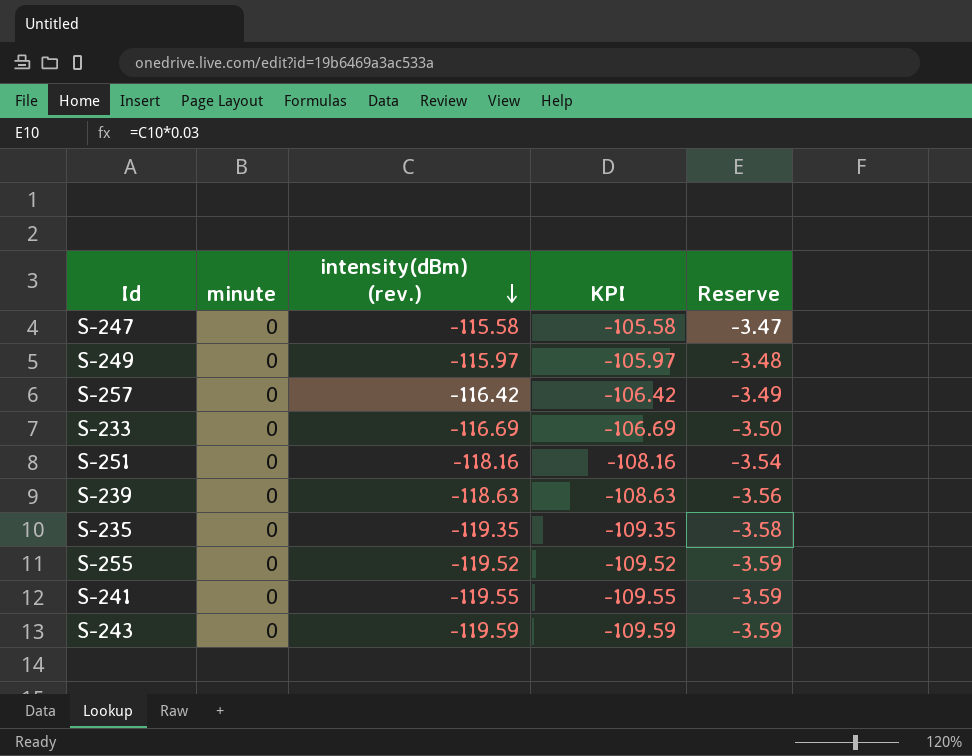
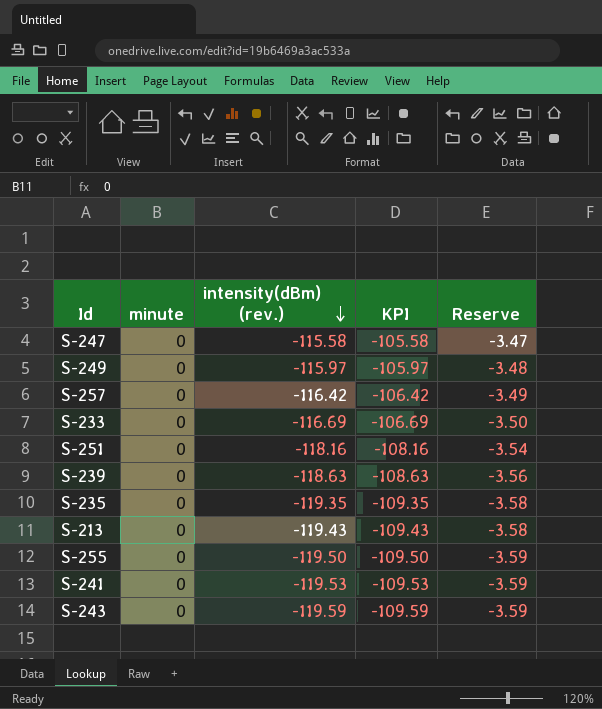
row S-213: none -> 0 | -119.43 | -109.43 | -3.58
S-255 | intensity(dBm) (rev.): -119.52 -> -119.50
S-255 | KPI: -109.52 -> -109.50
S-241 | intensity(dBm) (rev.): -119.55 -> -119.53
S-241 | KPI: -109.55 -> -109.53

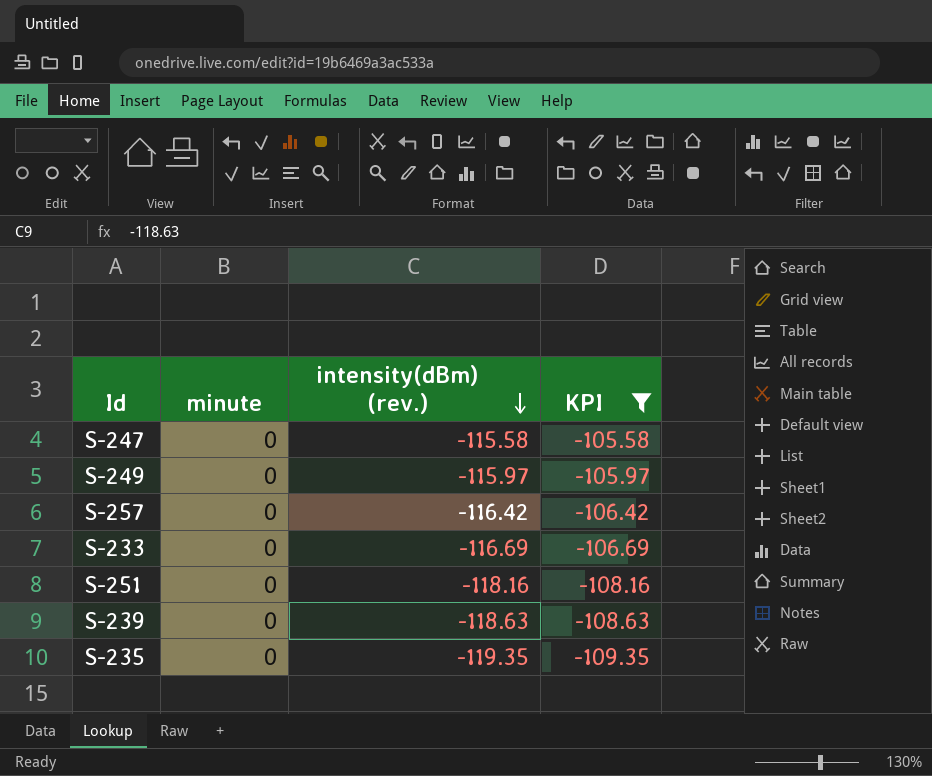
filter: none -> KPI >= -109.35
column Reserve | formula: [intensity(dBm) (rev.)] * 0.03 -> none

